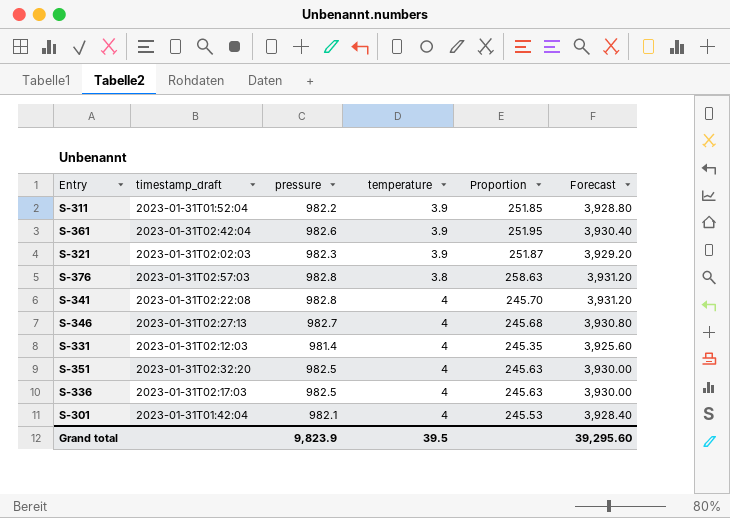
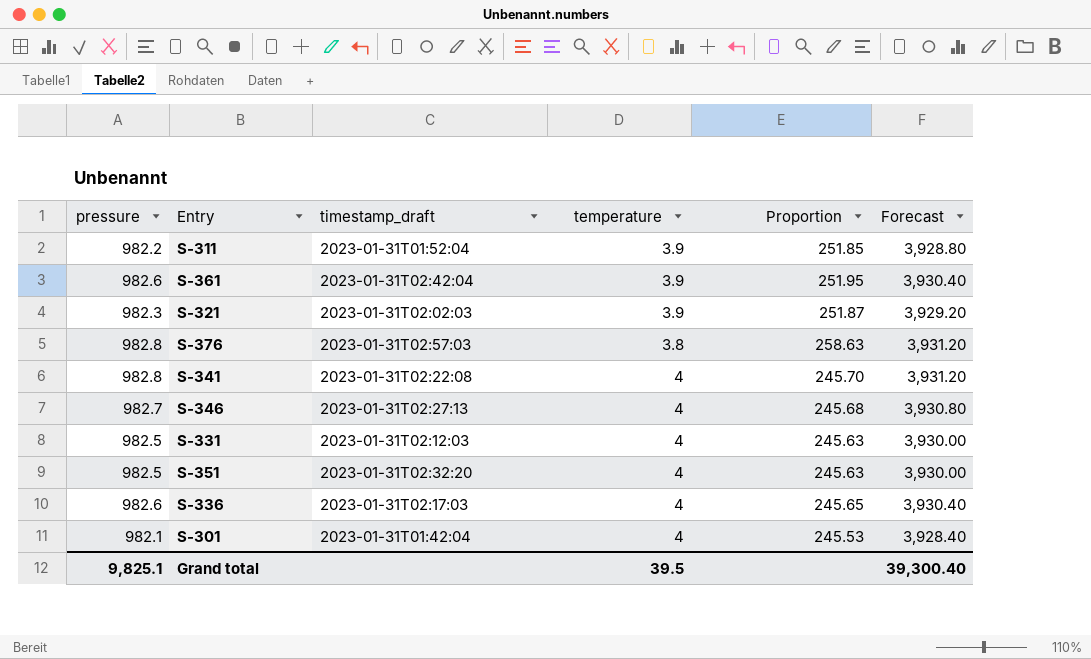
column pressure | position: 3 -> 1
S-331 | pressure: 981.4 -> 982.5
S-331 | Proportion: 245.35 -> 245.63
S-331 | Forecast: 3,925.60 -> 3,930.00
S-336 | pressure: 982.5 -> 982.6
S-336 | Proportion: 245.63 -> 245.65
S-336 | Forecast: 3,930.00 -> 3,930.40
Grand total | pressure: 9,823.9 -> 9,825.1
Grand total | Forecast: 39,295.60 -> 39,300.40

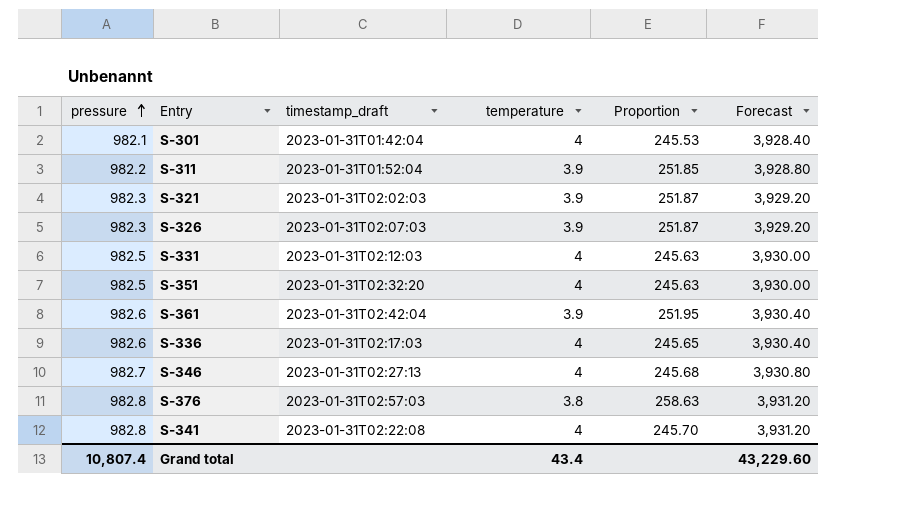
row order: none -> pressure ascending
row S-326: none -> 982.3 | 2023-01-31T02:07:03 | 3.9 | 251.87 | 3,929.20
Grand total | pressure: 9,825.1 -> 10,807.4
Grand total | temperature: 39.5 -> 43.4
Grand total | Forecast: 39,300.40 -> 43,229.60

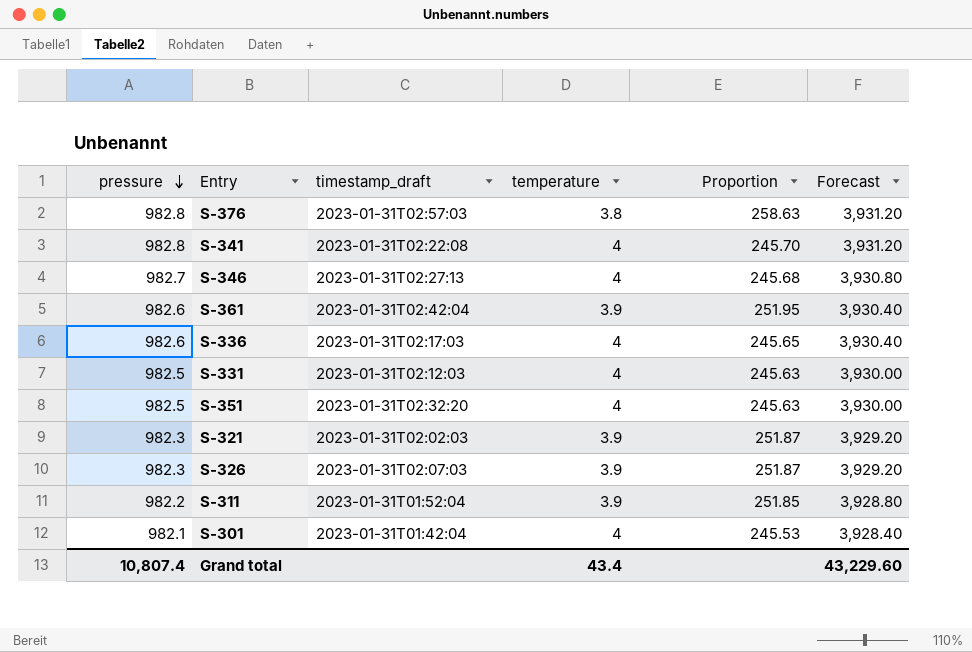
row order: pressure ascending -> pressure descending

